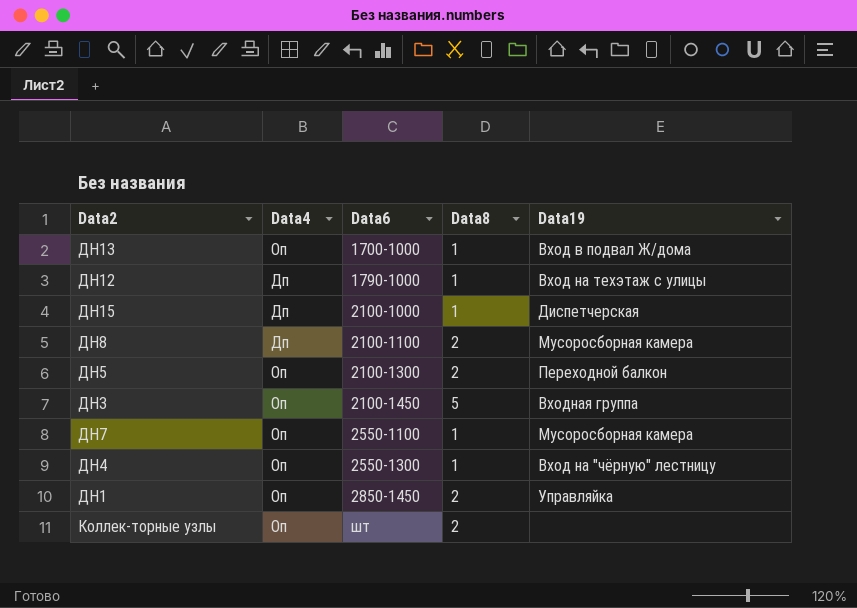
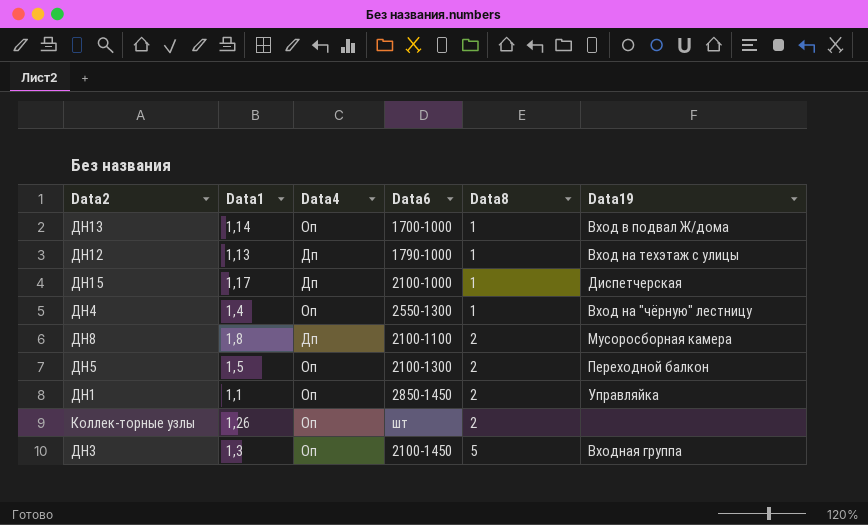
row order: Data6 ascending -> Data8 ascending
column Data1 | position: none -> 2
row ДН7: Оп | 2550-1100 | 1 | Мусоросборная камера -> none

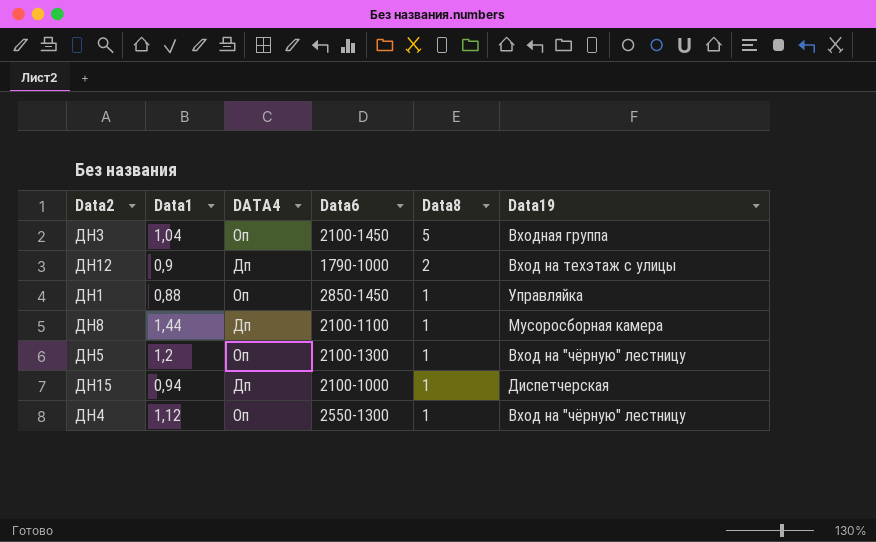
row order: Data8 ascending -> Data8 descending
column name: Data4 -> DATA4
row ДН13: 1,14 | Оп | 1700-1000 | 1 | Вход в подвал Ж/дома -> none
row Коллек-торные узлы: 1,26 | Оп | шт | 2 | none -> none
ДН3 | Data1: 1,3 -> 1,04
ДН12 | Data1: 1,13 -> 0,9
ДН12 | Data8: 1 -> 2
ДН1 | Data1: 1,1 -> 0,88
ДН1 | Data8: 2 -> 1
ДН8 | Data1: 1,8 -> 1,44
ДН8 | Data8: 2 -> 1
ДН5 | Data1: 1,5 -> 1,2
ДН5 | Data8: 2 -> 1
ДН5 | Data19: Переходной балкон -> Вход на "чёрную" лестницу
ДН15 | Data1: 1,17 -> 0,94
ДН4 | Data1: 1,4 -> 1,12

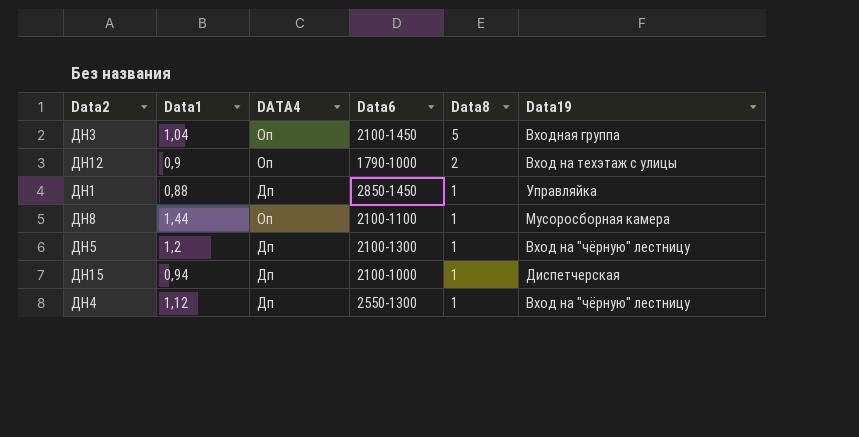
ДН12 | DATA4: Дп -> Оп
ДН1 | DATA4: Оп -> Дп
ДН8 | DATA4: Дп -> Оп
ДН5 | DATA4: Оп -> Дп
ДН4 | DATA4: Оп -> Дп

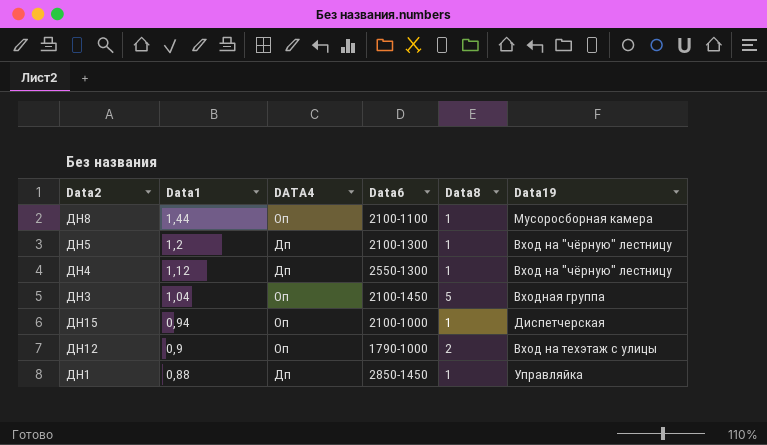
row order: Data8 descending -> Data1 descending
ДН15 | DATA4: Дп -> Оп

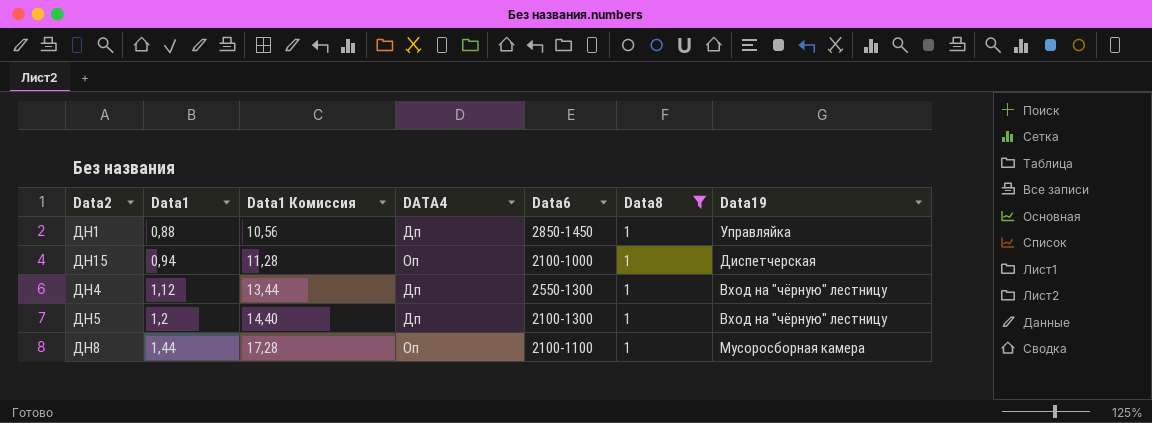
filter: none -> Data8 = 1
row order: Data1 descending -> Data1 ascending
column Data1 Комиссия | formula: none -> [Data1] * 12

